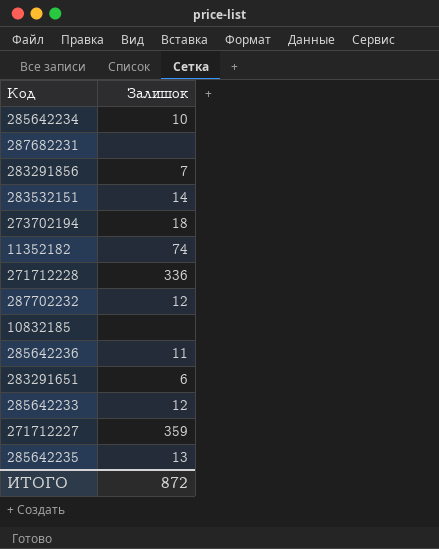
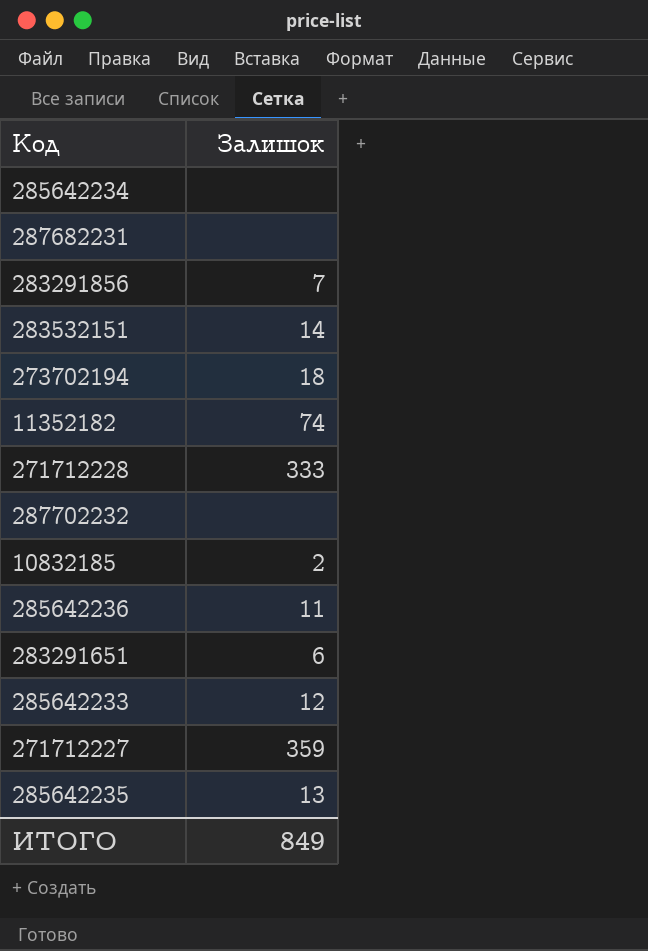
285642234 | Залишок: 10 -> none
271712228 | Залишок: 336 -> 333
287702232 | Залишок: 12 -> none
10832185 | Залишок: none -> 2
ИТОГО | Залишок: 872 -> 849

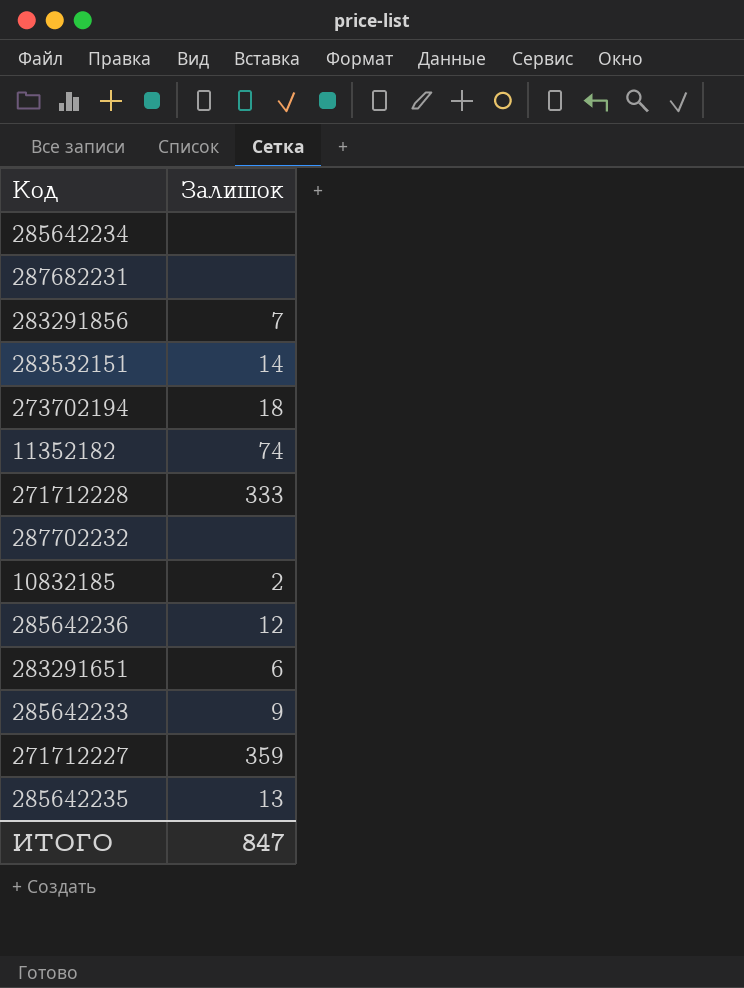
285642236 | Залишок: 11 -> 12
285642233 | Залишок: 12 -> 9
ИТОГО | Залишок: 849 -> 847

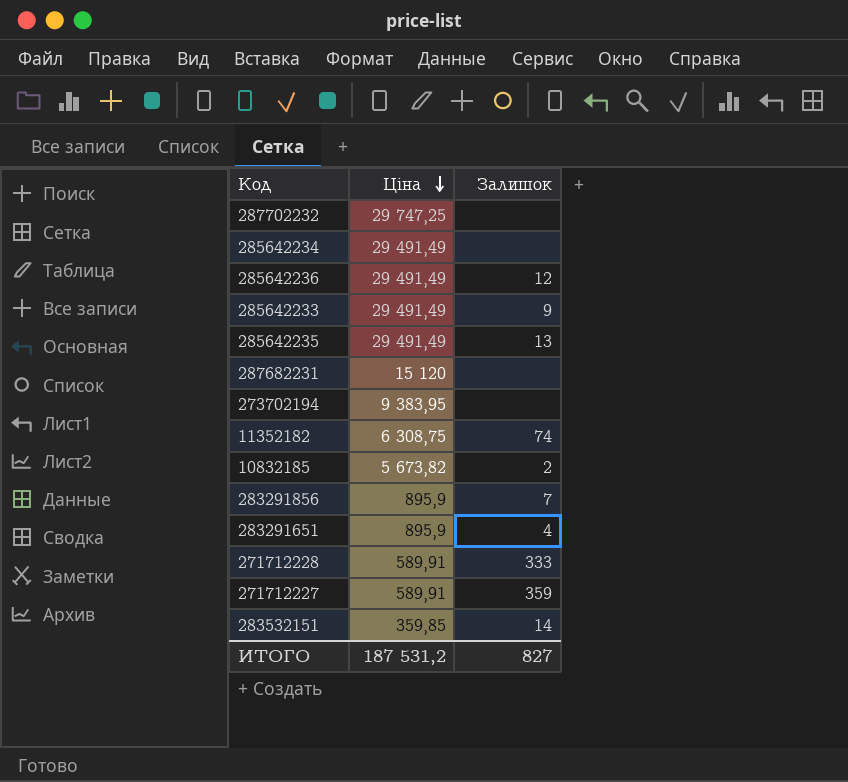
row order: none -> Ціна descending
column Ціна | position: none -> 2
273702194 | Залишок: 18 -> none
283291651 | Залишок: 6 -> 4
ИТОГО | Залишок: 847 -> 827

